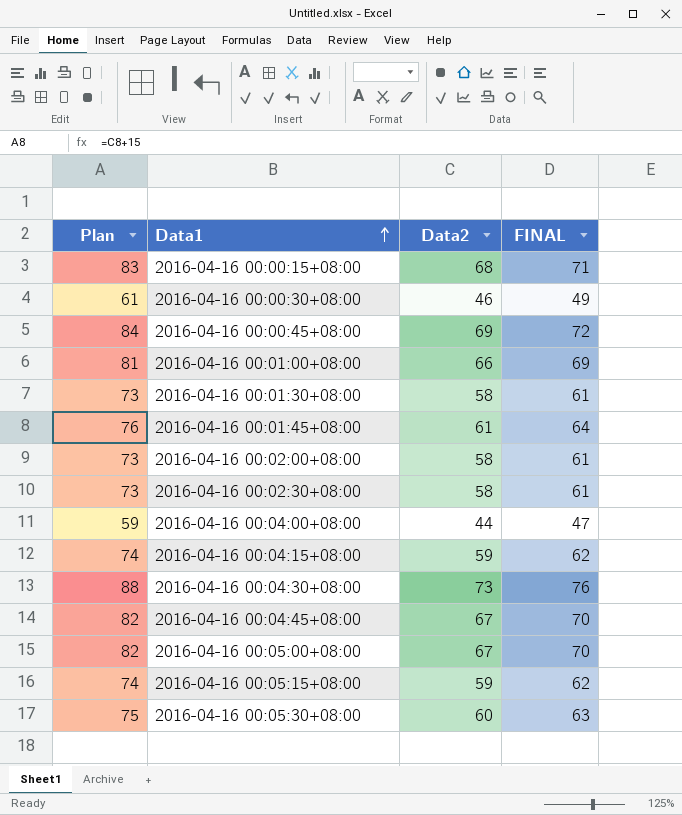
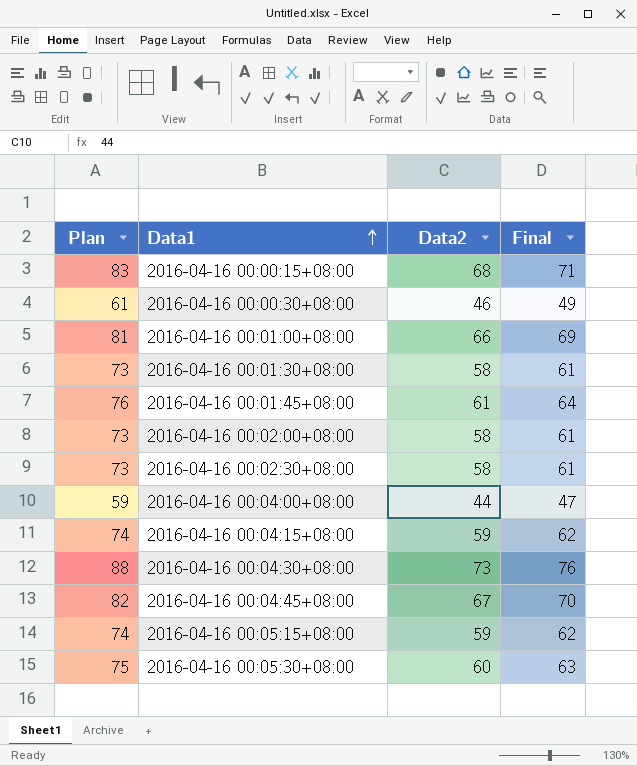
column name: FINAL -> Final
row 2016-04-16 00:00:45+08:00: 84 | 69 | 72 -> none
row 2016-04-16 00:05:00+08:00: 82 | 67 | 70 -> none

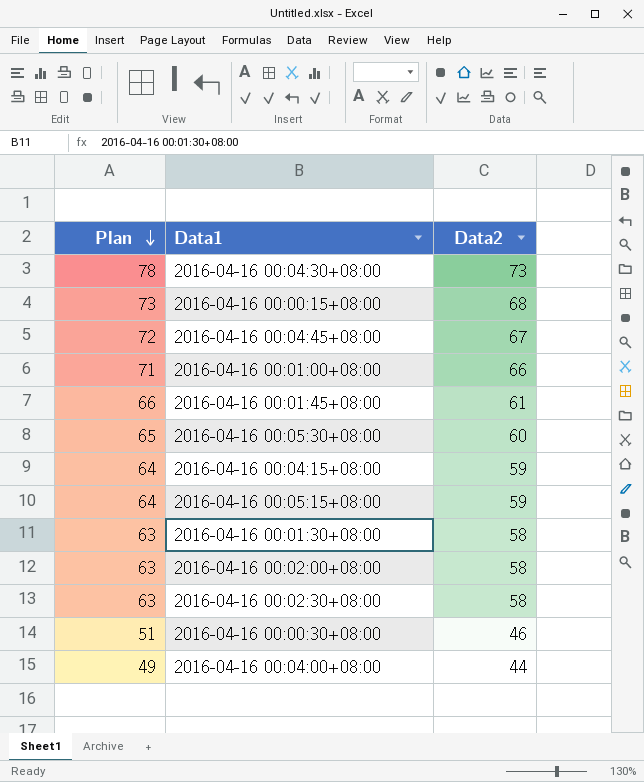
row order: Data1 ascending -> Plan descending
column Final | formula: [Data2] + 3 -> none
column Plan | formula: [Data2] + 15 -> [Data2] + 5

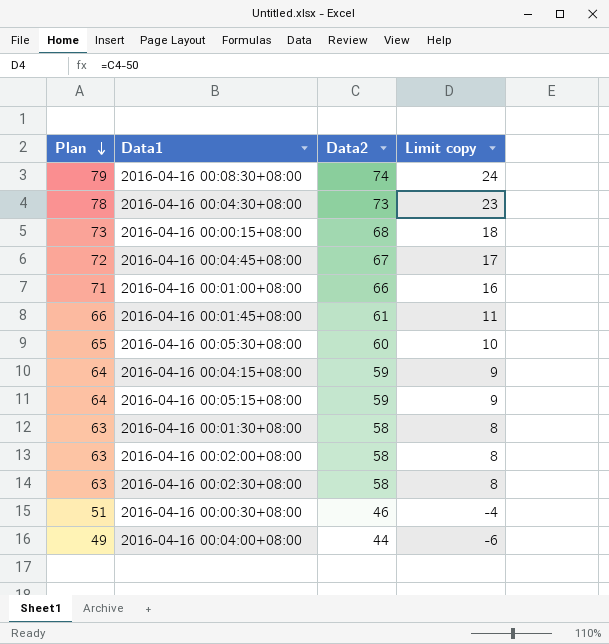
column Limit copy | formula: none -> [Data2] - 50
row 2016-04-16 00:08:30+08:00: none -> 79 | 74 | 24

